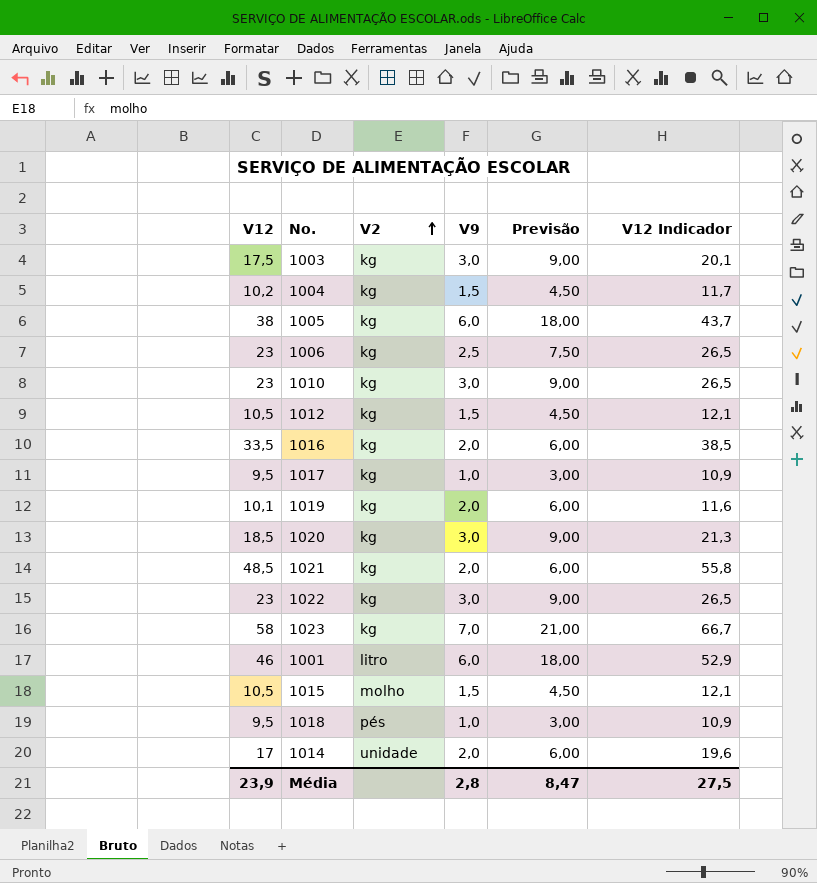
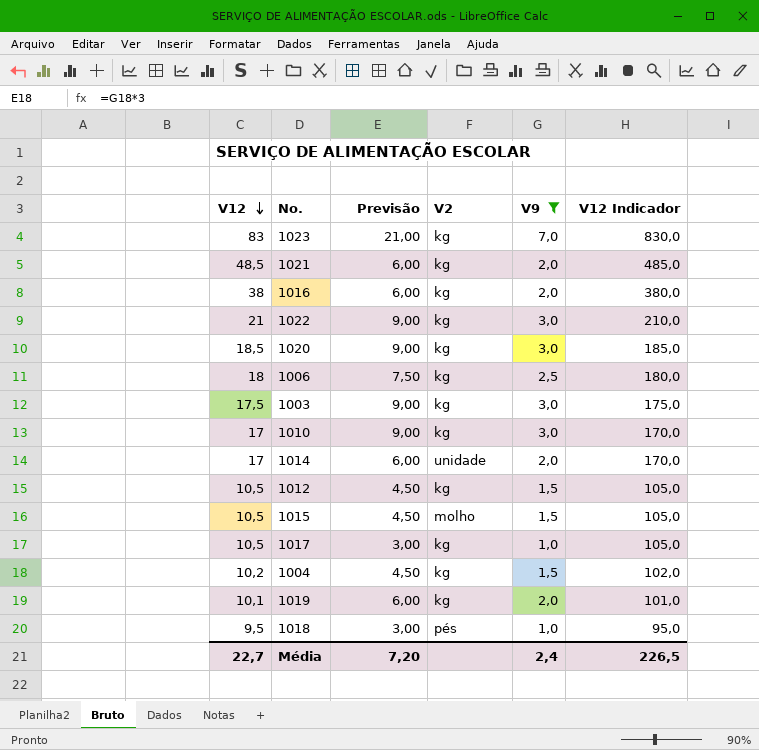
filter: none -> V9 != 6,0
row order: V2 ascending -> V12 descending
column Previsão | position: 5 -> 3
column V12 Indicador | formula: [V12] * 1,15 -> [V12] * 10
1023 | V12: 58 -> 83
1016 | V12: 33,5 -> 38
1022 | V12: 23 -> 21
1006 | V12: 23 -> 18
1010 | V12: 23 -> 17
1017 | V12: 9,5 -> 10,5
Média | V12: 23,9 -> 22,7
Média | Previsão: 8,47 -> 7,20
Média | V9: 2,8 -> 2,4
Média | V12 Indicador: 27,5 -> 226,5

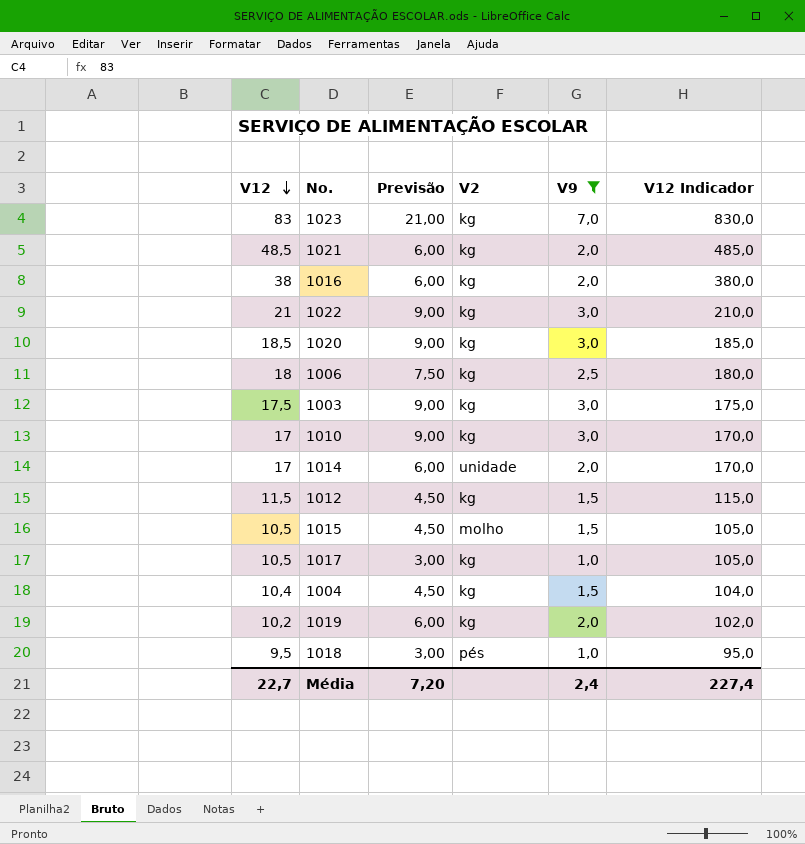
1012 | V12: 10,5 -> 11,5
1012 | V12 Indicador: 105,0 -> 115,0
1004 | V12: 10,2 -> 10,4
1004 | V12 Indicador: 102,0 -> 104,0
1019 | V12: 10,1 -> 10,2
1019 | V12 Indicador: 101,0 -> 102,0
Média | V12 Indicador: 226,5 -> 227,4

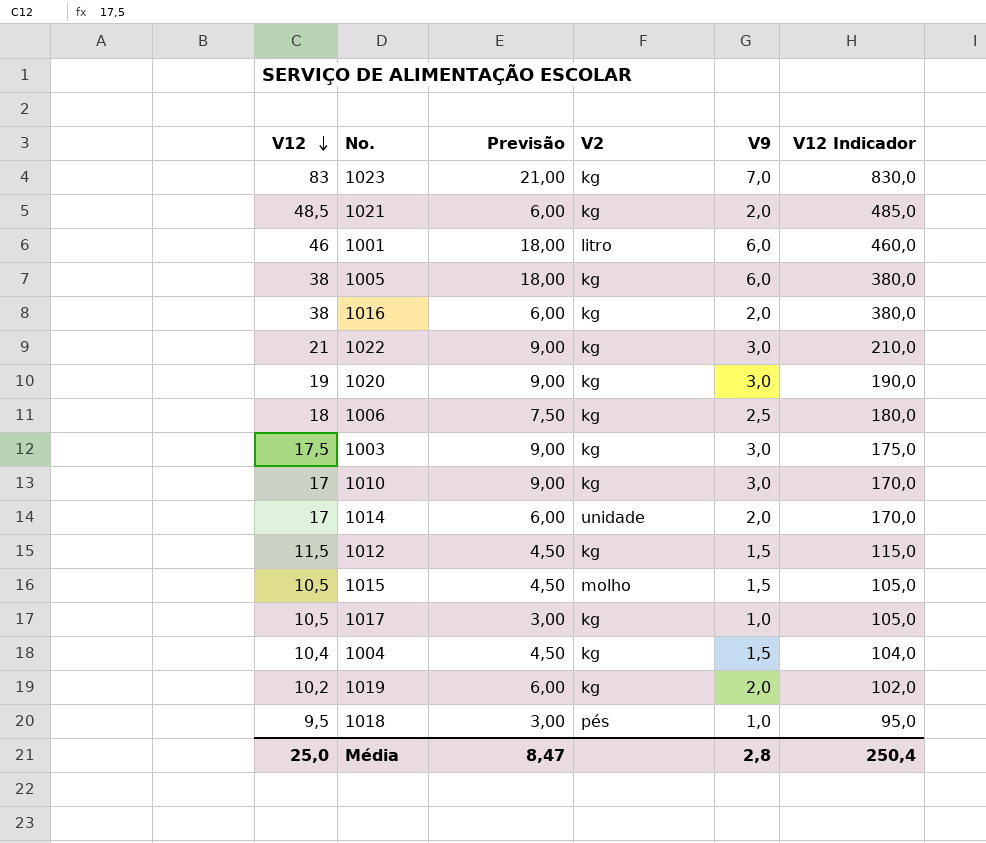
filter: V9 != 6,0 -> none
1020 | V12: 18,5 -> 19
1020 | V12 Indicador: 185,0 -> 190,0
Média | V12: 22,7 -> 25,0
Média | Previsão: 7,20 -> 8,47
Média | V9: 2,4 -> 2,8
Média | V12 Indicador: 227,4 -> 250,4

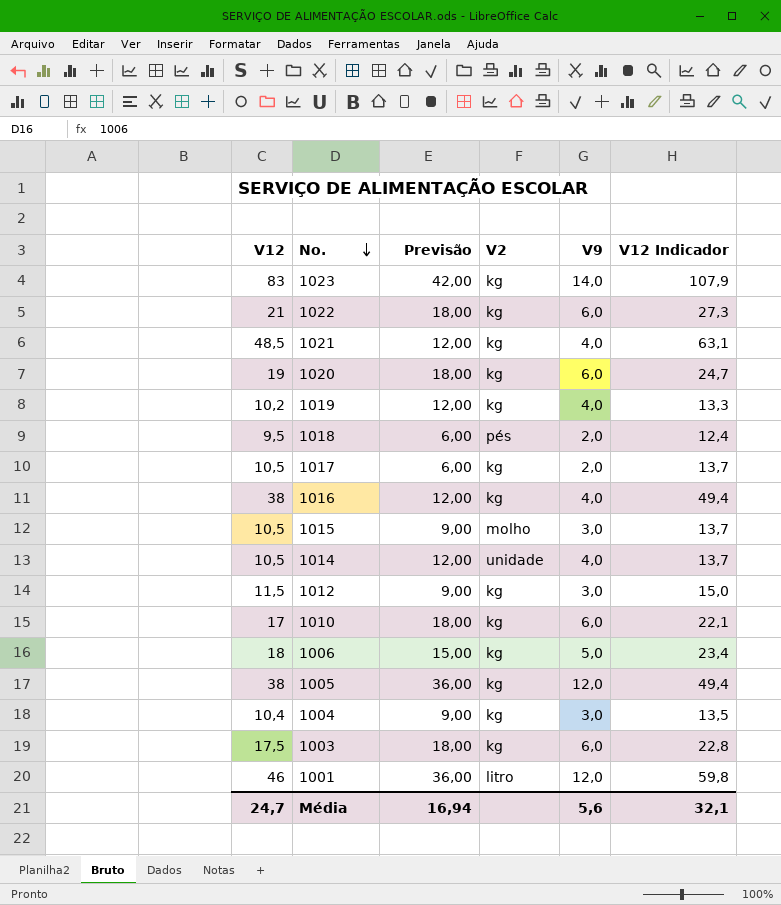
row order: V12 descending -> No. descending
column V12 Indicador | formula: [V12] * 10 -> [V12] * 1,3
1023 | Previsão: 21,00 -> 42,00
1023 | V9: 7,0 -> 14,0
1022 | Previsão: 9,00 -> 18,00
1022 | V9: 3,0 -> 6,0
1021 | Previsão: 6,00 -> 12,00
1021 | V9: 2,0 -> 4,0
1020 | Previsão: 9,00 -> 18,00
1020 | V9: 3,0 -> 6,0
1019 | Previsão: 6,00 -> 12,00
1019 | V9: 2,0 -> 4,0
1018 | Previsão: 3,00 -> 6,00
1018 | V9: 1,0 -> 2,0
1017 | Previsão: 3,00 -> 6,00
1017 | V9: 1,0 -> 2,0
1016 | Previsão: 6,00 -> 12,00
1016 | V9: 2,0 -> 4,0
1015 | Previsão: 4,50 -> 9,00
1015 | V9: 1,5 -> 3,0
1014 | V12: 17 -> 10,5
1014 | Previsão: 6,00 -> 12,00
1014 | V9: 2,0 -> 4,0
1012 | Previsão: 4,50 -> 9,00
1012 | V9: 1,5 -> 3,0
1010 | Previsão: 9,00 -> 18,00
1010 | V9: 3,0 -> 6,0
1006 | Previsão: 7,50 -> 15,00
1006 | V9: 2,5 -> 5,0
1005 | Previsão: 18,00 -> 36,00
1005 | V9: 6,0 -> 12,0
1004 | Previsão: 4,50 -> 9,00
1004 | V9: 1,5 -> 3,0
1003 | Previsão: 9,00 -> 18,00
1003 | V9: 3,0 -> 6,0
1001 | Previsão: 18,00 -> 36,00
1001 | V9: 6,0 -> 12,0
Média | V12: 25,0 -> 24,7
Média | Previsão: 8,47 -> 16,94
Média | V9: 2,8 -> 5,6
Média | V12 Indicador: 250,4 -> 32,1

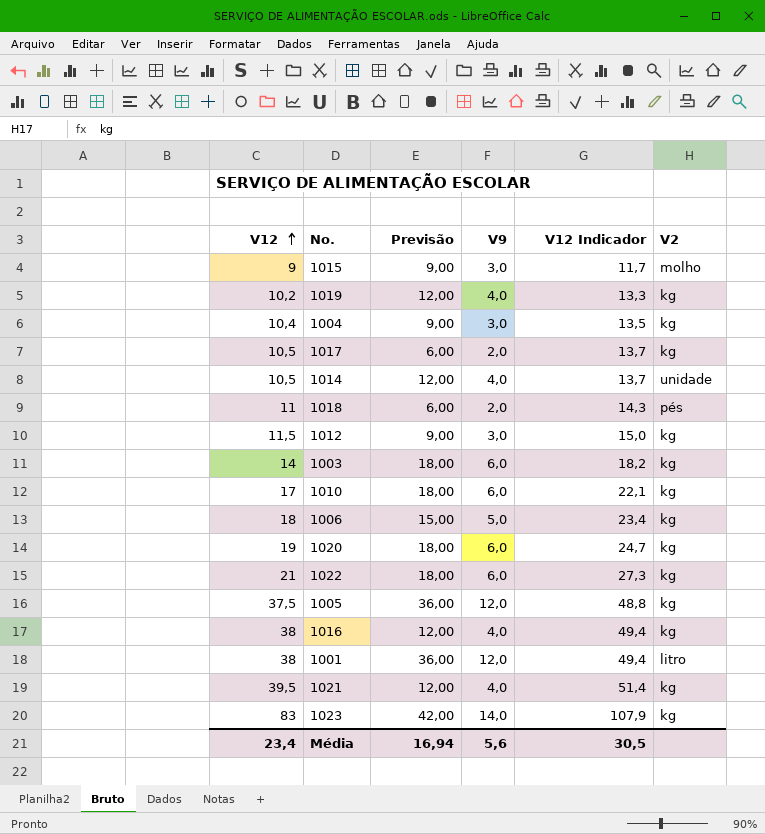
row order: No. descending -> V12 ascending
column V2 | position: 4 -> 6
1015 | V12: 10,5 -> 9
1015 | V12 Indicador: 13,7 -> 11,7
1018 | V12: 9,5 -> 11
1018 | V12 Indicador: 12,4 -> 14,3
1003 | V12: 17,5 -> 14
1003 | V12 Indicador: 22,8 -> 18,2
1005 | V12: 38 -> 37,5
1005 | V12 Indicador: 49,4 -> 48,8
1001 | V12: 46 -> 38
1001 | V12 Indicador: 59,8 -> 49,4
1021 | V12: 48,5 -> 39,5
1021 | V12 Indicador: 63,1 -> 51,4
Média | V12: 24,7 -> 23,4
Média | V12 Indicador: 32,1 -> 30,5

